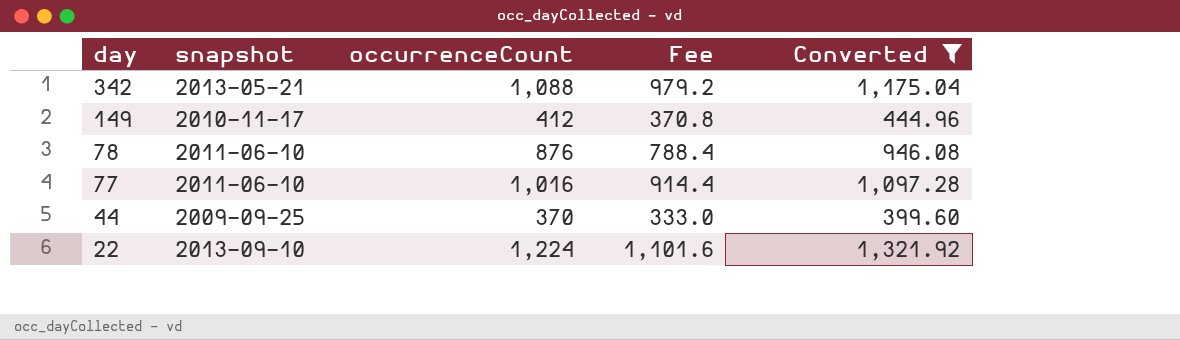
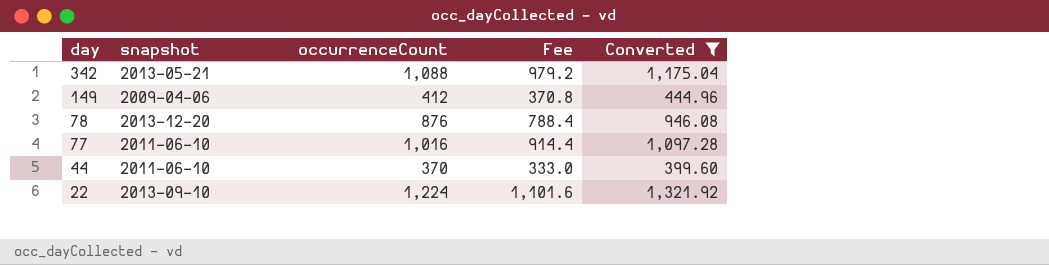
149 | snapshot: 2010-11-17 -> 2009-04-06
78 | snapshot: 2011-06-10 -> 2013-12-20
44 | snapshot: 2009-09-25 -> 2011-06-10

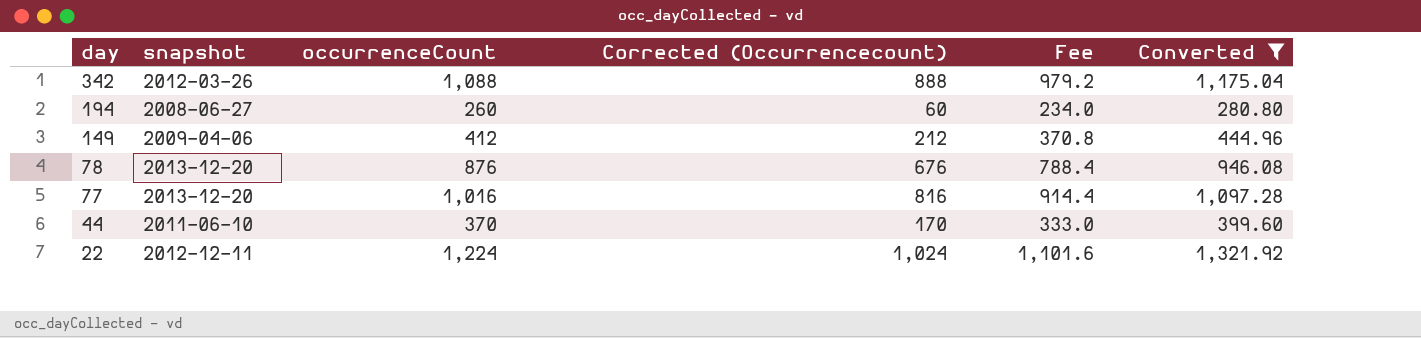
column Corrected (Occurrencecount) | formula: none -> [occurrenceCount] - 200
342 | snapshot: 2013-05-21 -> 2012-03-26
row 194: none -> 2008-06-27 | 260 | 60 | 234.0 | 280.80
77 | snapshot: 2011-06-10 -> 2013-12-20
22 | snapshot: 2013-09-10 -> 2012-12-11

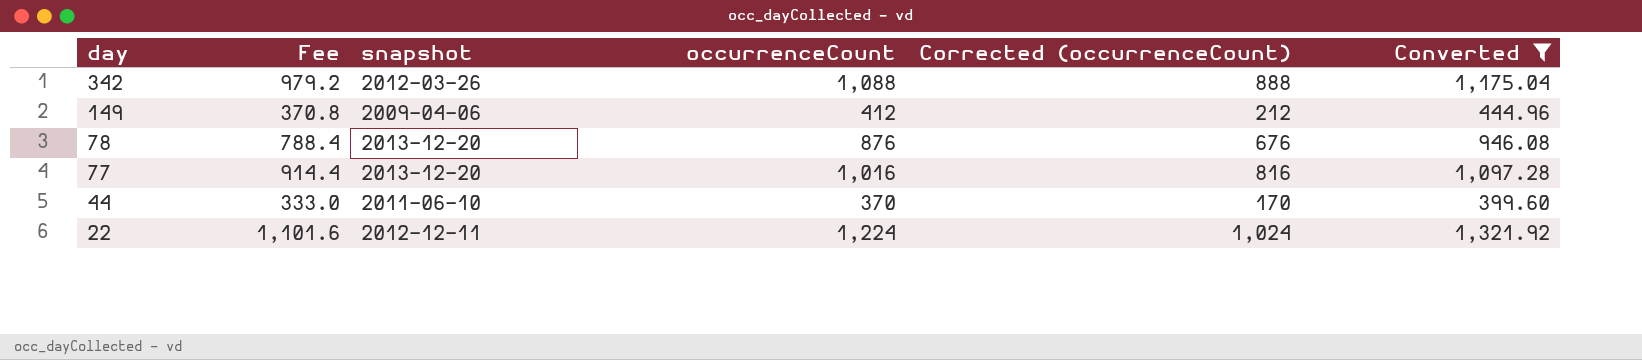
column Fee | position: 5 -> 2
column name: Corrected (Occurrencecount) -> Corrected (occurrenceCount)
row 194: 2008-06-27 | 260 | 60 | 234.0 | 280.80 -> none

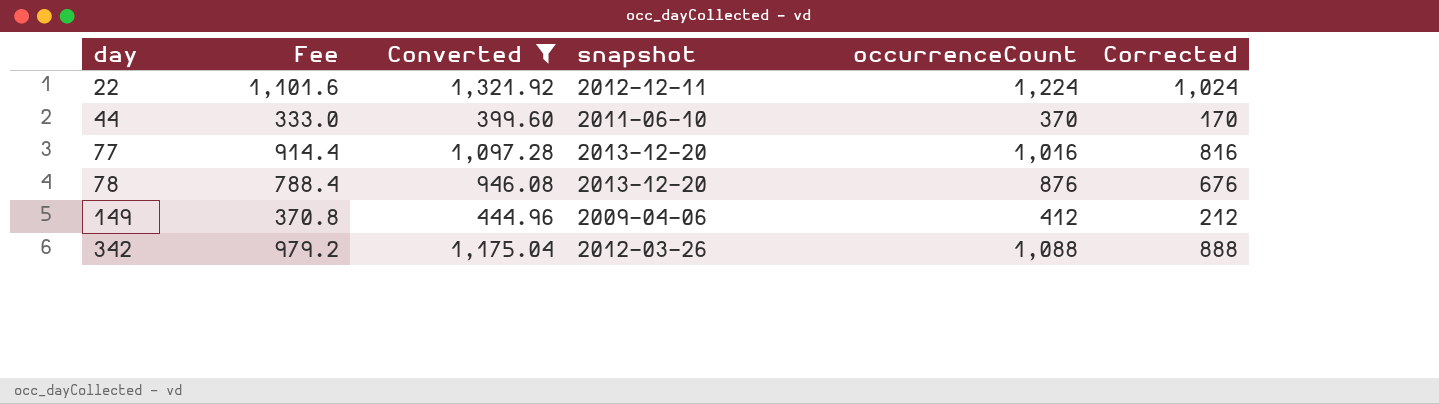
row order: day descending -> day ascending
column Converted | position: 6 -> 3
column name: Corrected (occurrenceCount) -> Corrected

